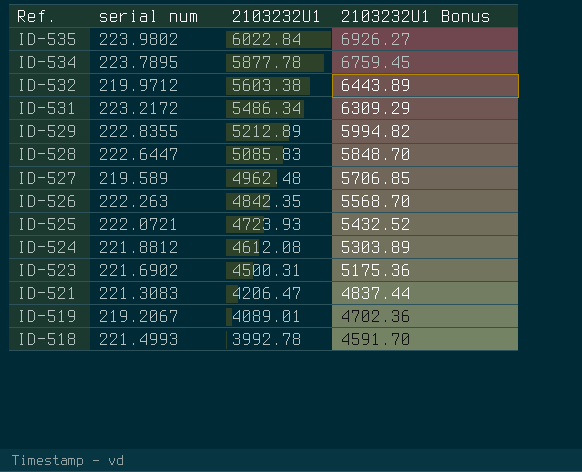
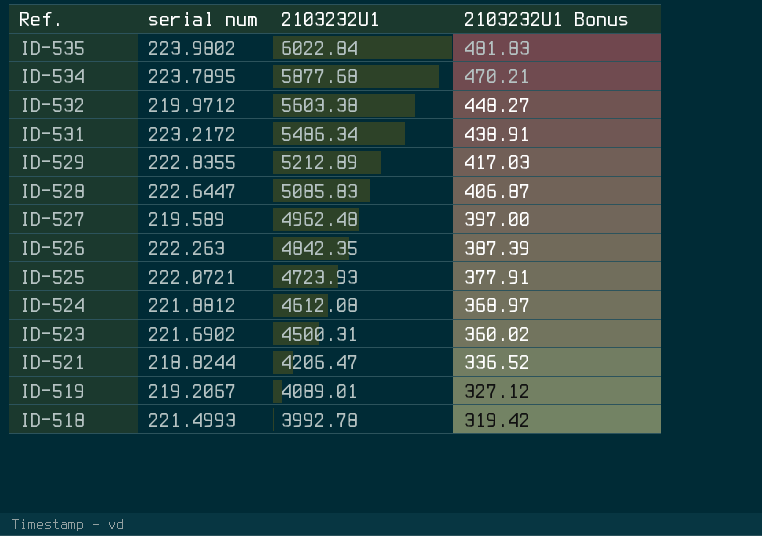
column 2103232U1 Bonus | formula: [2103232U1] * 1.15 -> [2103232U1] * 0.08
ID-534 | 2103232U1: 5877.78 -> 5877.68
ID-521 | serial num: 221.3083 -> 218.8244

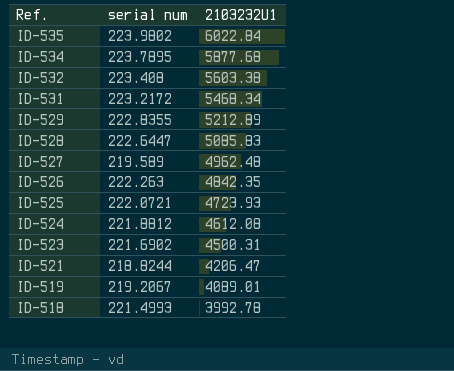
column 2103232U1 Bonus | formula: [2103232U1] * 0.08 -> none
ID-532 | serial num: 219.9712 -> 223.408
ID-531 | 2103232U1: 5486.34 -> 5468.34

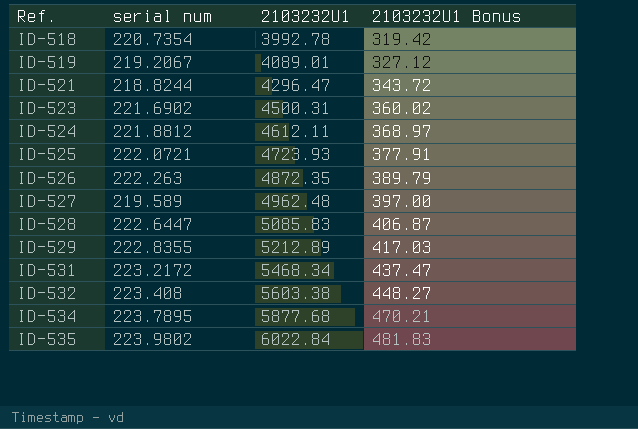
row order: Ref. descending -> Ref. ascending
column 2103232U1 Bonus | formula: none -> [2103232U1] * 0.08
ID-518 | serial num: 221.4993 -> 220.7354
ID-521 | 2103232U1: 4206.47 -> 4296.47
ID-524 | 2103232U1: 4612.08 -> 4612.11
ID-526 | 2103232U1: 4842.35 -> 4872.35

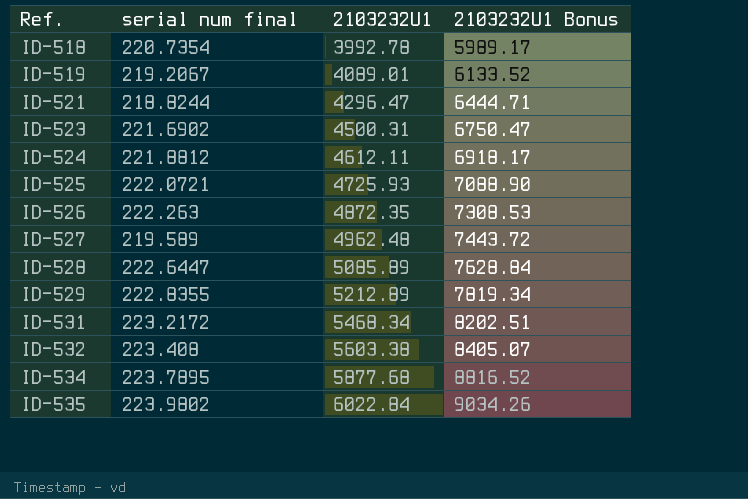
column name: serial num -> serial num final
column 2103232U1 Bonus | formula: [2103232U1] * 0.08 -> [2103232U1] * 1.5
ID-525 | 2103232U1: 4723.93 -> 4725.93
ID-528 | 2103232U1: 5085.83 -> 5085.89

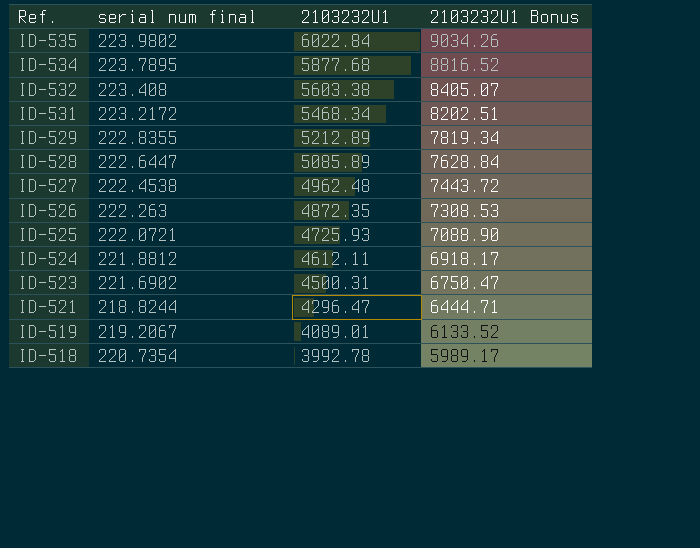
row order: Ref. ascending -> Ref. descending
ID-527 | serial num final: 219.589 -> 222.4538

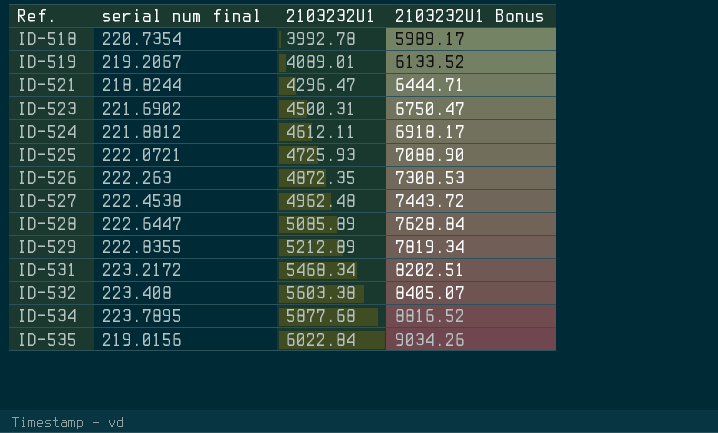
row order: Ref. descending -> Ref. ascending
ID-535 | serial num final: 223.9802 -> 219.0156

